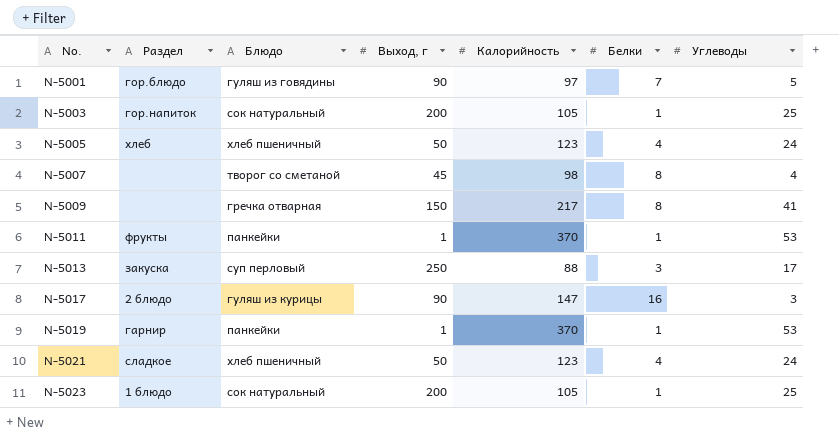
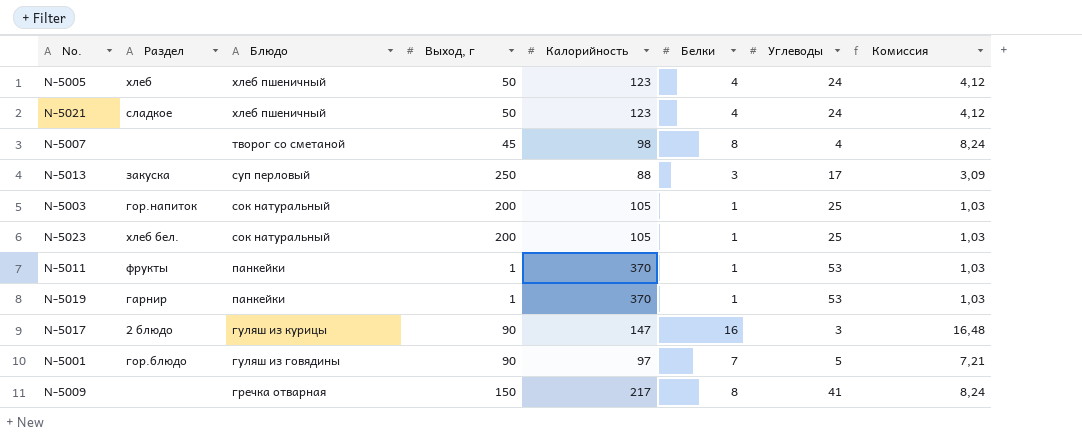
row order: No. ascending -> Блюдо descending
column Комиссия | formula: none -> [Белки] * 1,03
N-5023 | Раздел: 1 блюдо -> хлеб бел.

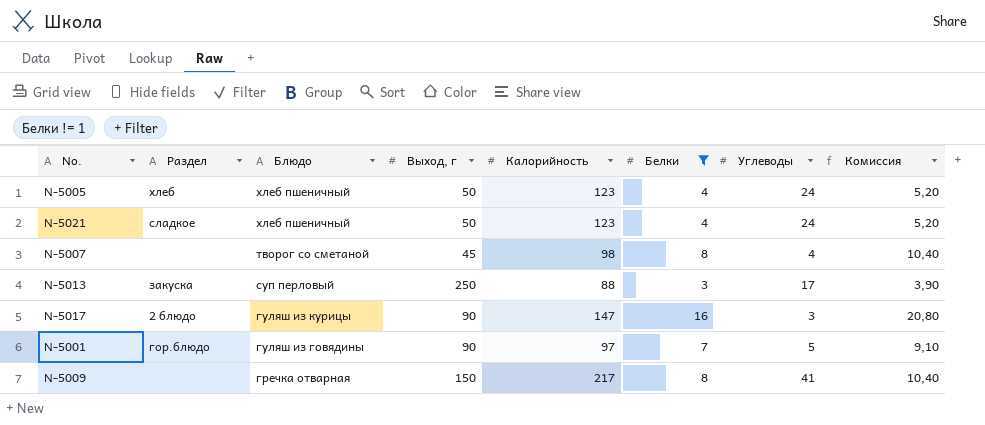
filter: none -> Белки != 1
column Комиссия | formula: [Белки] * 1,03 -> [Белки] * 1,3

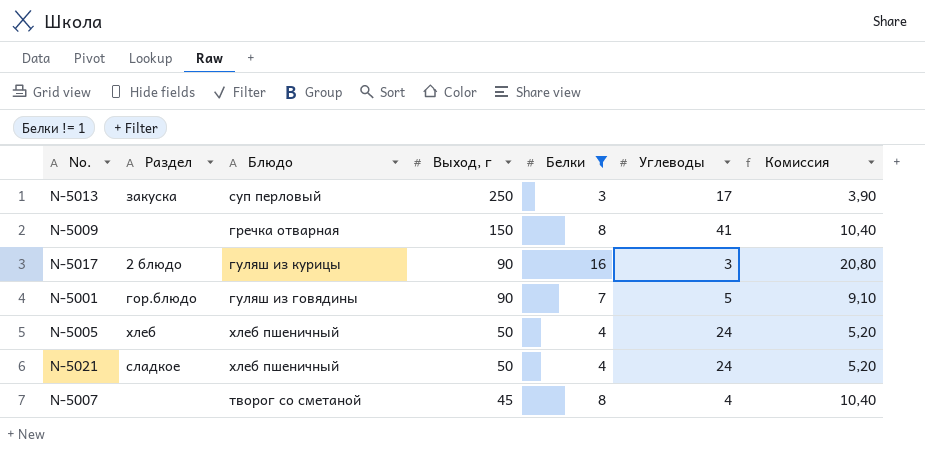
row order: Блюдо descending -> Выход, г descending
column Калорийность | position: 5 -> none

